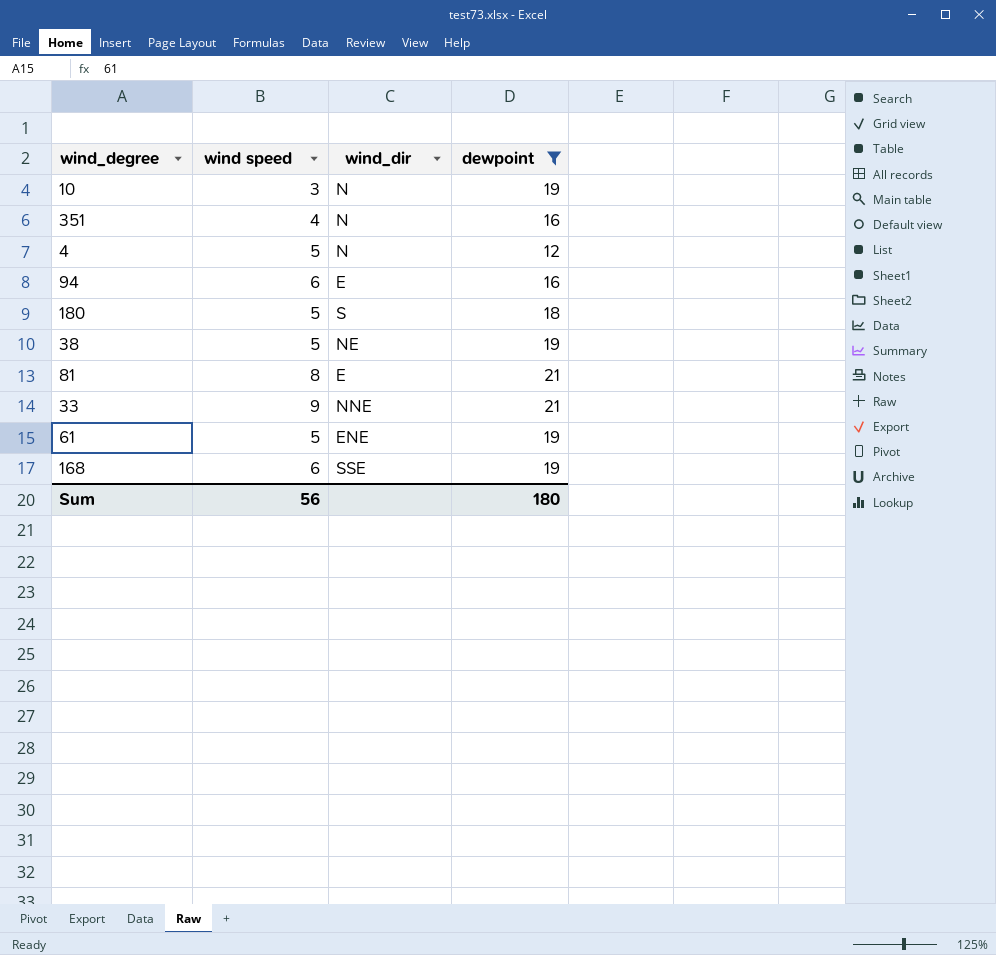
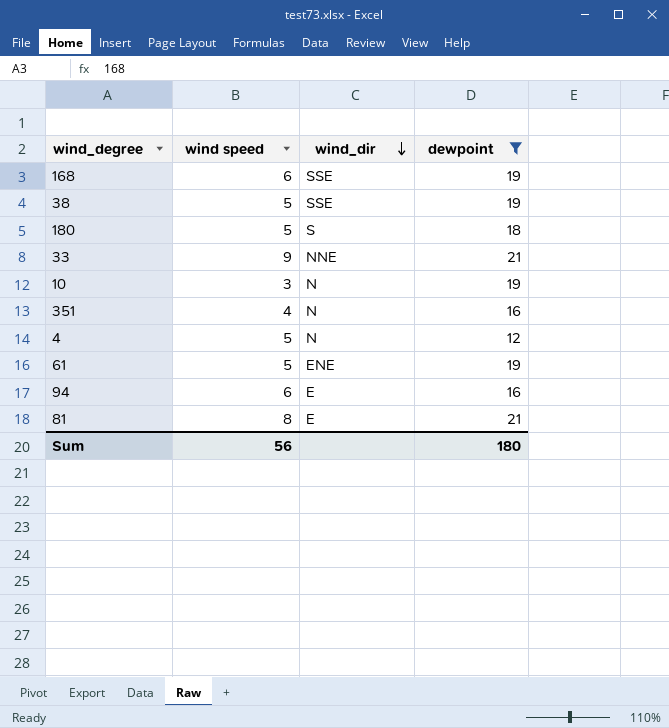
row order: none -> wind_dir descending
38 | wind_dir: NE -> SSE

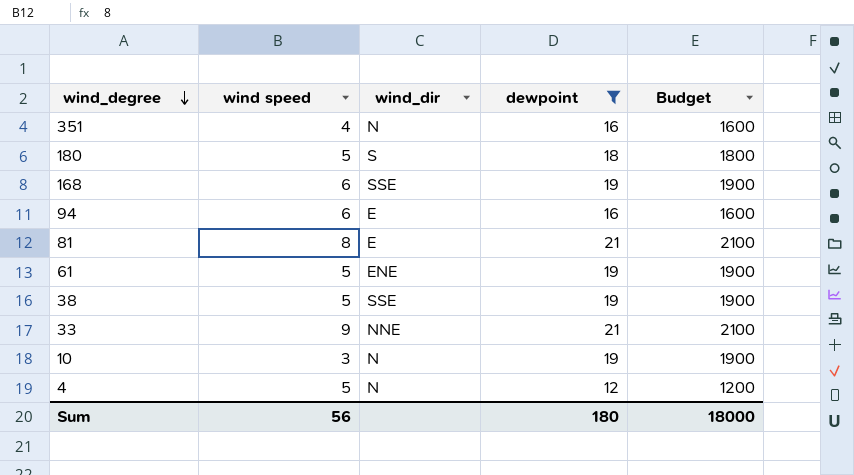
row order: wind_dir descending -> wind_degree descending
column Budget | formula: none -> [dewpoint] * 100

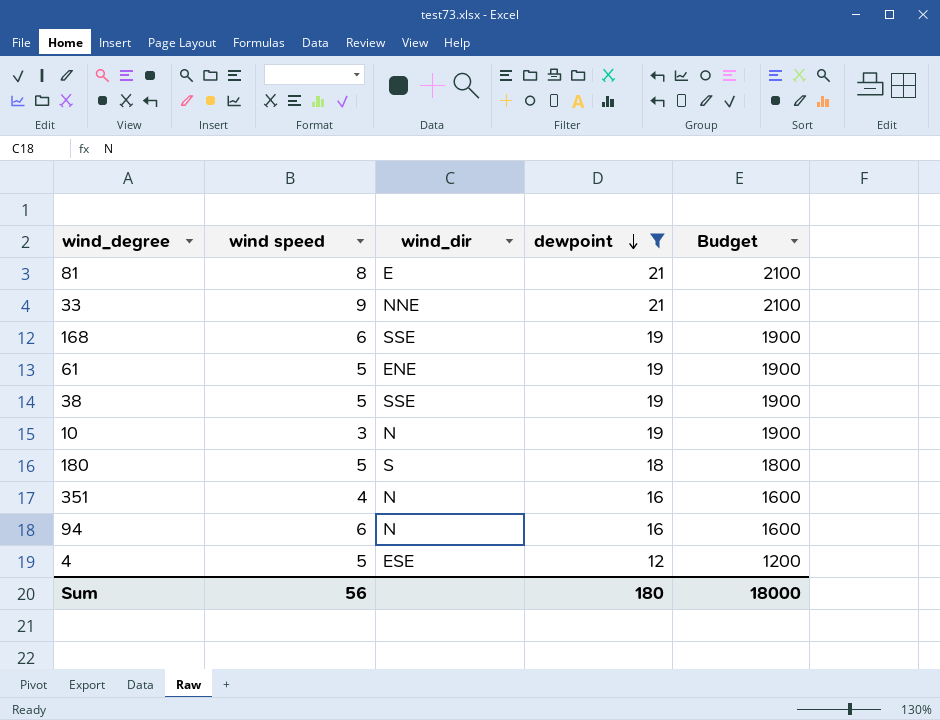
row order: wind_degree descending -> dewpoint descending
94 | wind_dir: E -> N
4 | wind_dir: N -> ESE

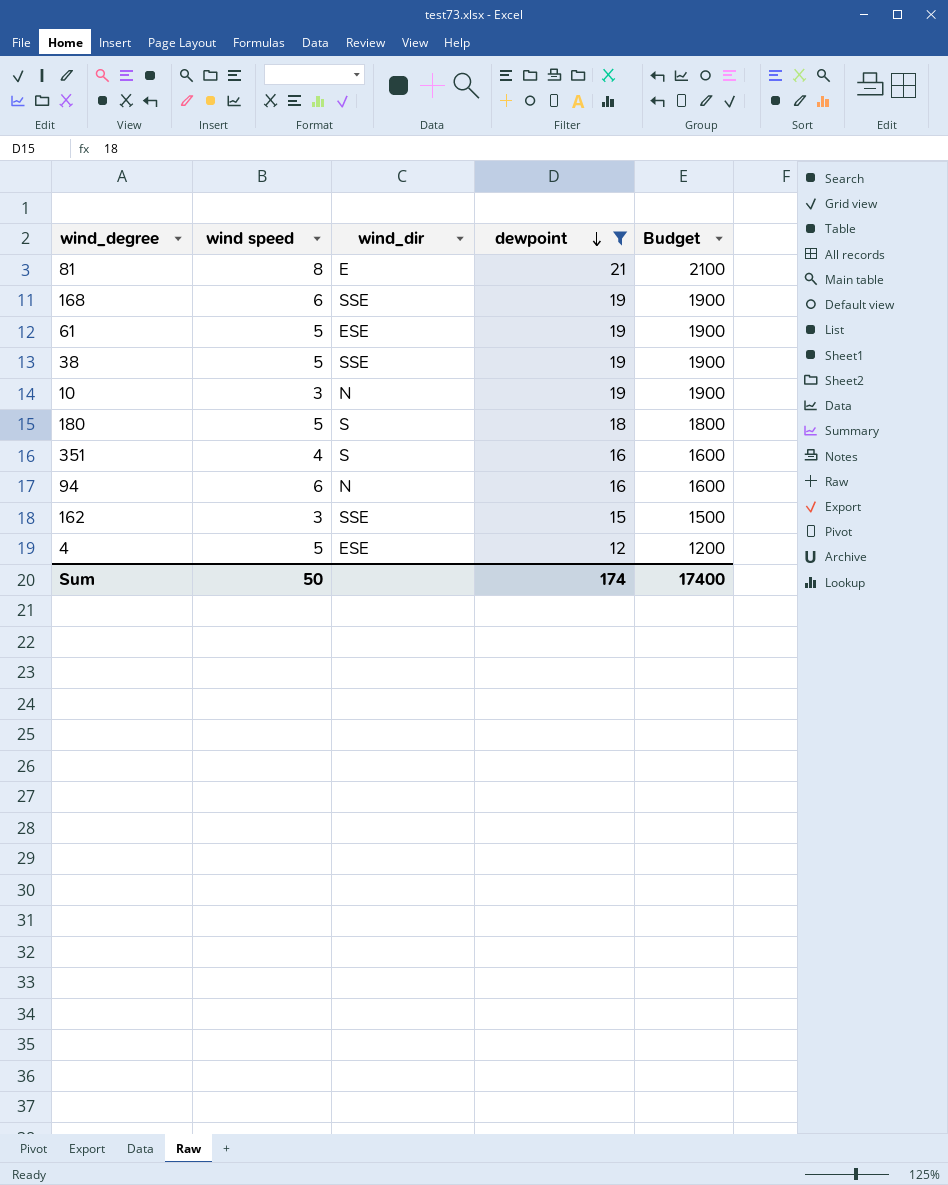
row 33: 9 | NNE | 21 | 2100 -> none
61 | wind_dir: ENE -> ESE
351 | wind_dir: N -> S
row 162: none -> 3 | SSE | 15 | 1500
Sum | wind speed: 56 -> 50
Sum | dewpoint: 180 -> 174
Sum | Budget: 18000 -> 17400

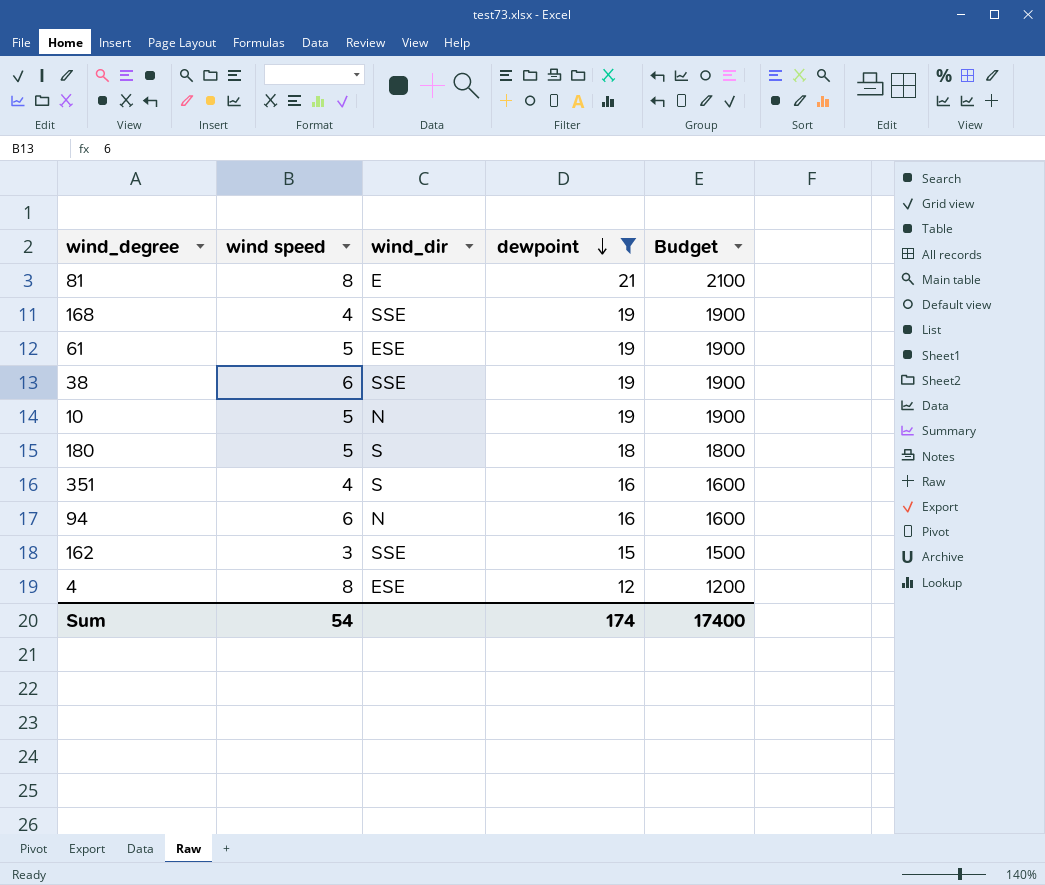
168 | wind speed: 6 -> 4
38 | wind speed: 5 -> 6
10 | wind speed: 3 -> 5
4 | wind speed: 5 -> 8
Sum | wind speed: 50 -> 54

